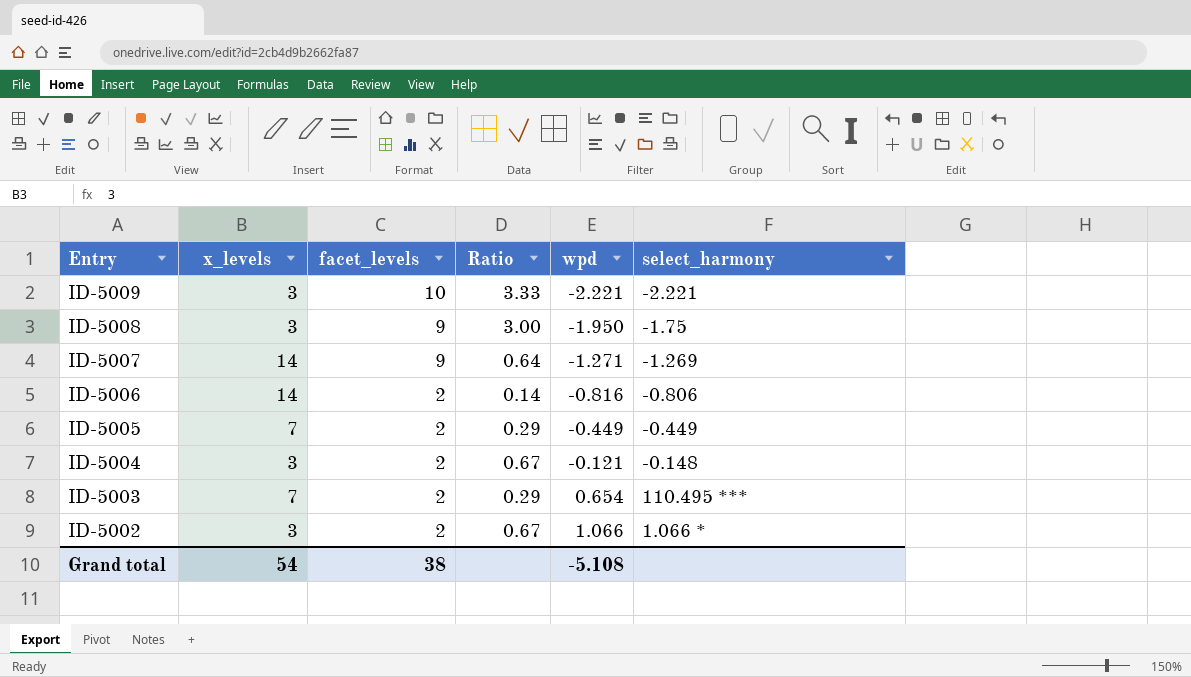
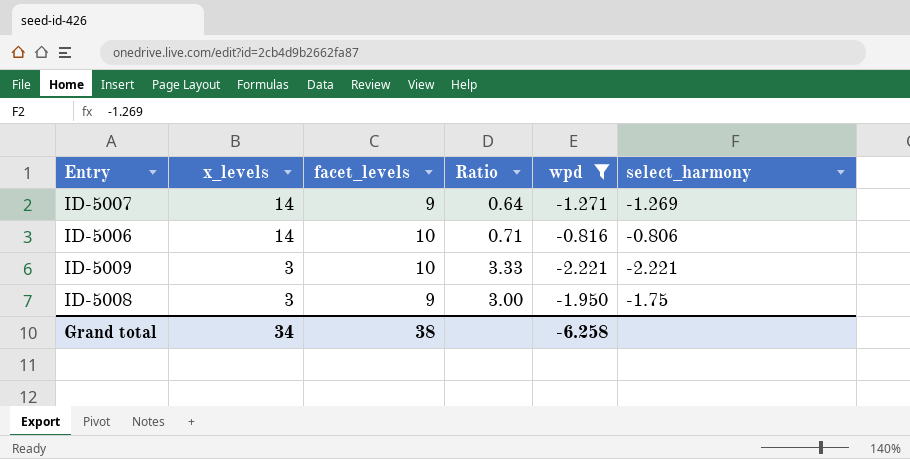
filter: none -> wpd <= -0.816
row order: Entry descending -> x_levels descending
ID-5006 | facet_levels: 2 -> 10
ID-5006 | Ratio: 0.14 -> 0.71
Grand total | x_levels: 54 -> 34
Grand total | wpd: -5.108 -> -6.258

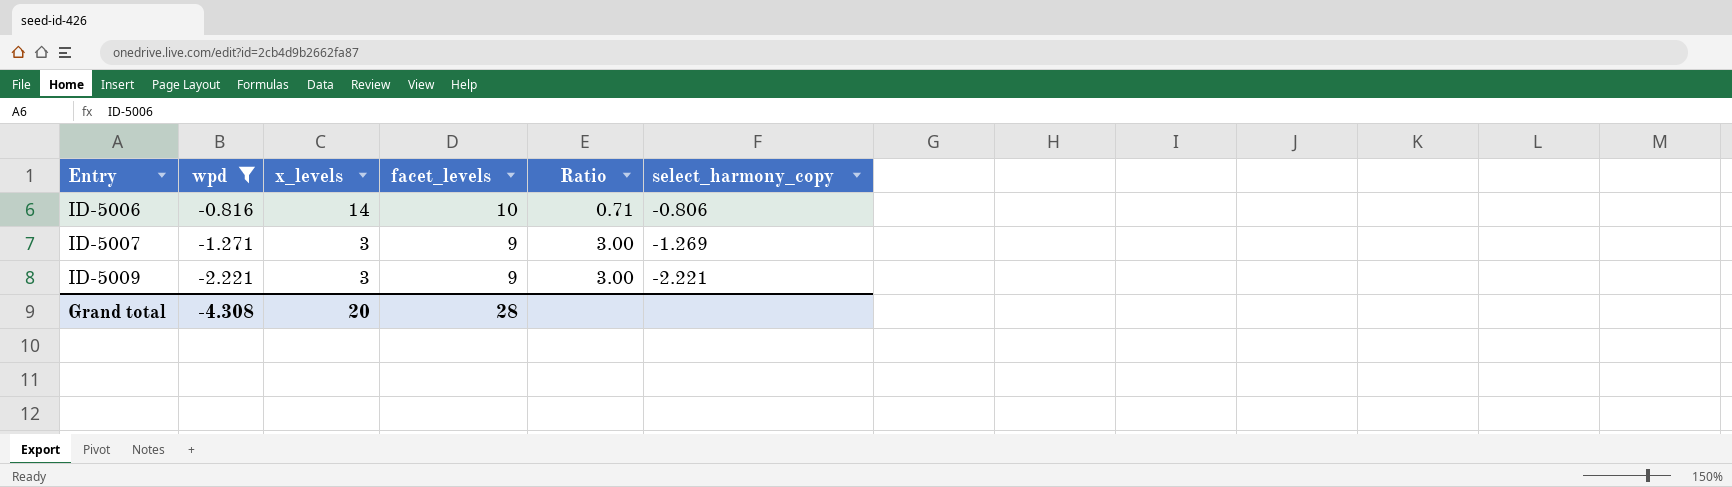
row order: x_levels descending -> Entry ascending
column wpd | position: 5 -> 2
column name: select_harmony -> select_harmony_copy
row ID-5008: 3 | 9 | 3.00 | -1.950 | -1.75 -> none
ID-5007 | x_levels: 14 -> 3
ID-5007 | Ratio: 0.64 -> 3.00
ID-5009 | facet_levels: 10 -> 9
ID-5009 | Ratio: 3.33 -> 3.00
Grand total | wpd: -6.258 -> -4.308
Grand total | x_levels: 34 -> 20
Grand total | facet_levels: 38 -> 28

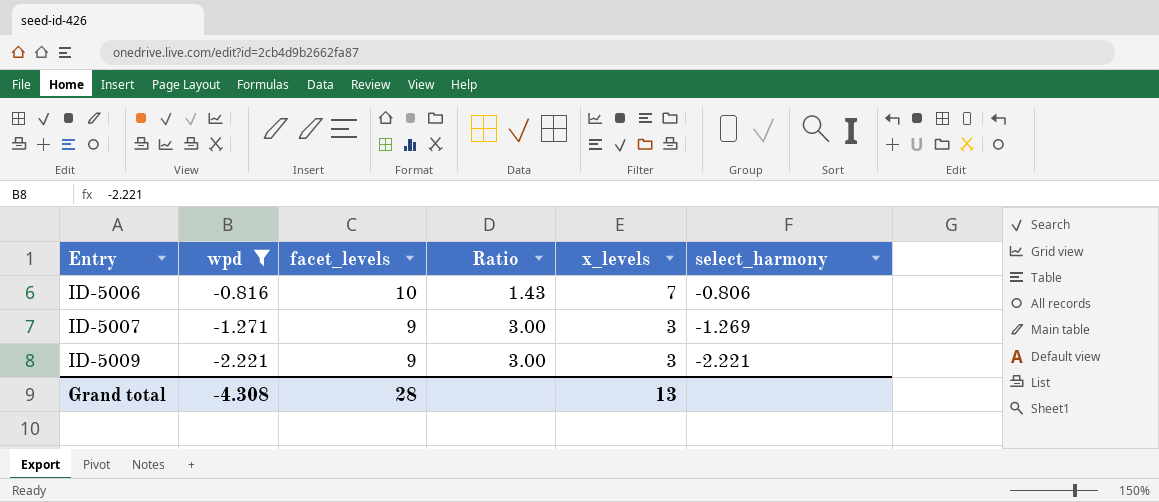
column x_levels | position: 3 -> 5
column name: select_harmony_copy -> select_harmony
ID-5006 | Ratio: 0.71 -> 1.43
ID-5006 | x_levels: 14 -> 7
Grand total | x_levels: 20 -> 13

